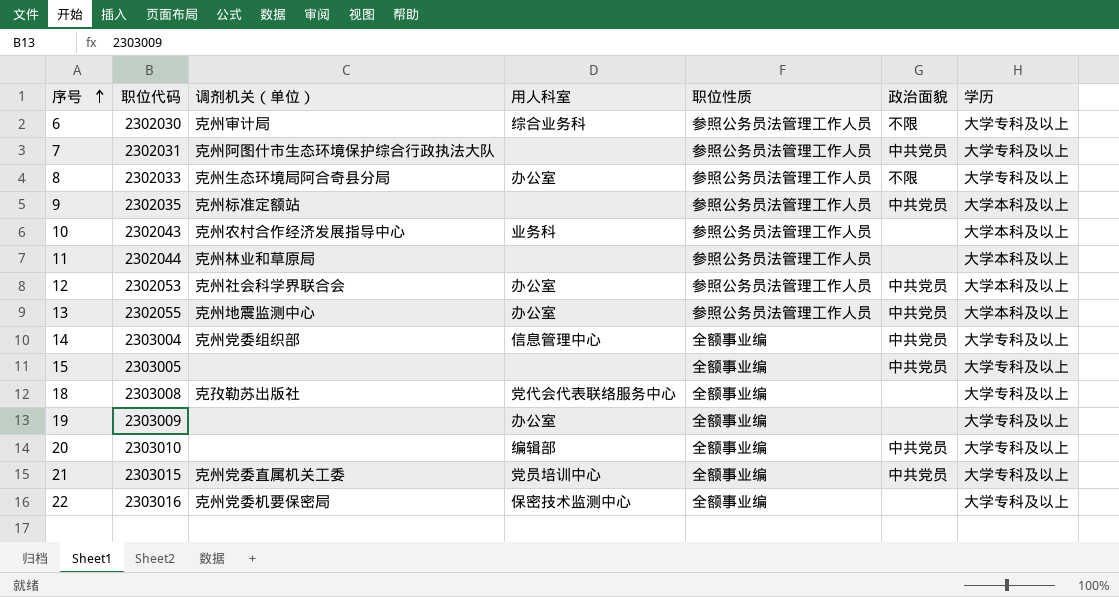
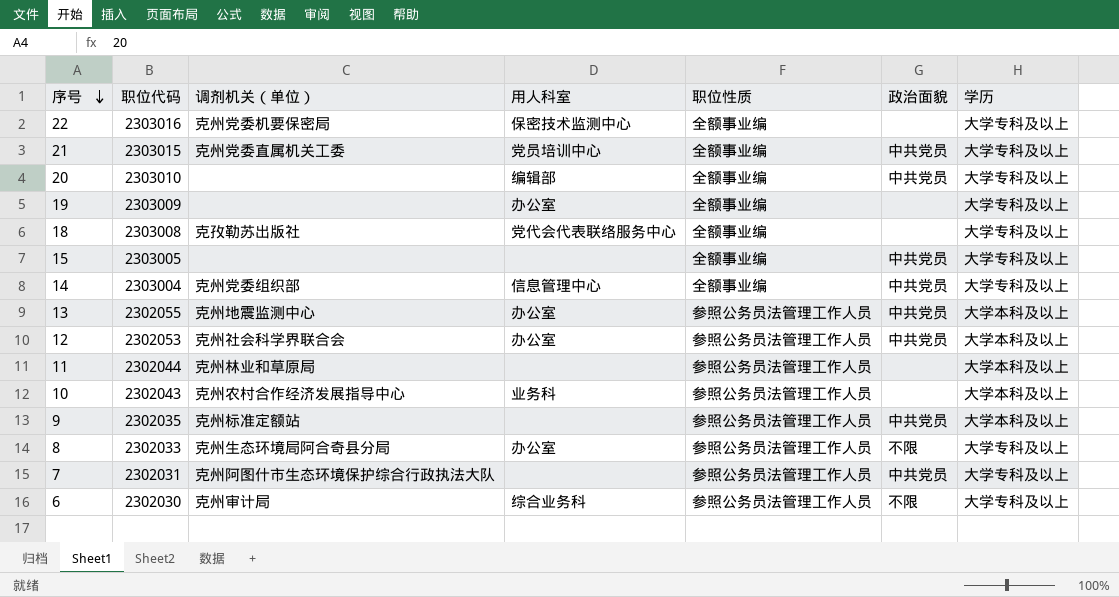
row order: 序号 ascending -> 序号 descending

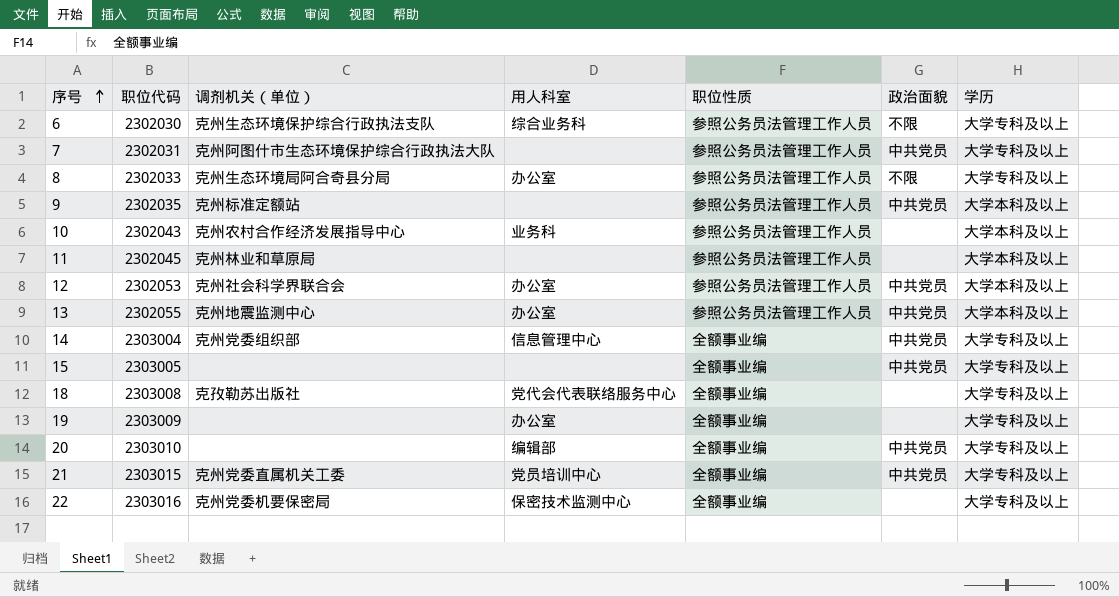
row order: 序号 descending -> 序号 ascending
6 | 调剂机关（单位）: 克州审计局 -> 克州生态环境保护综合行政执法支队
11 | 职位代码: 2302044 -> 2302045

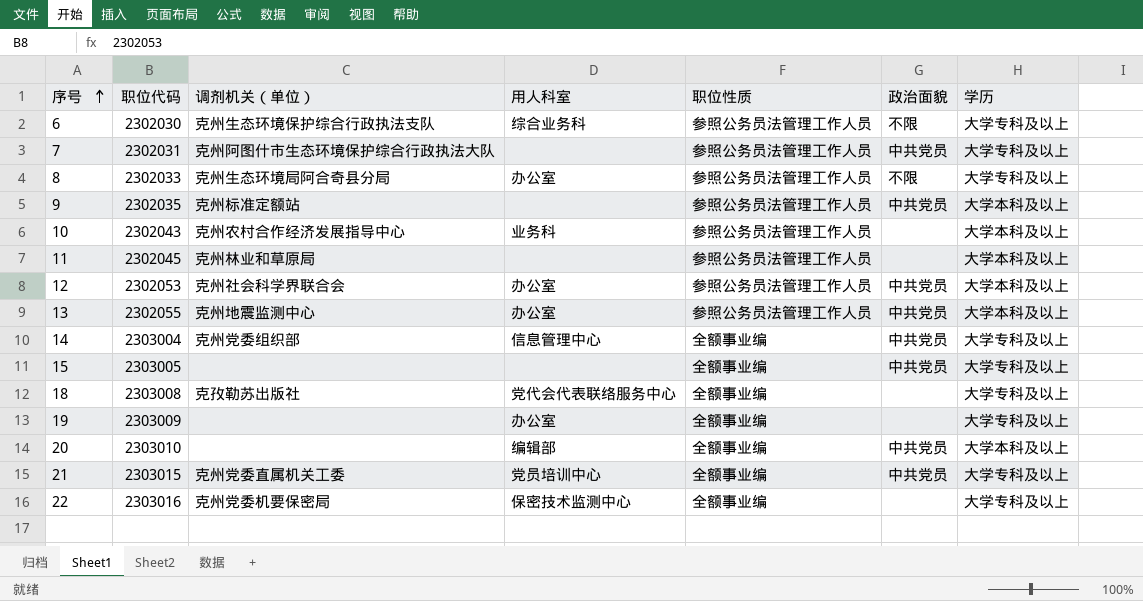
20 | 学历: 大学专科及以上 -> 大学本科及以上

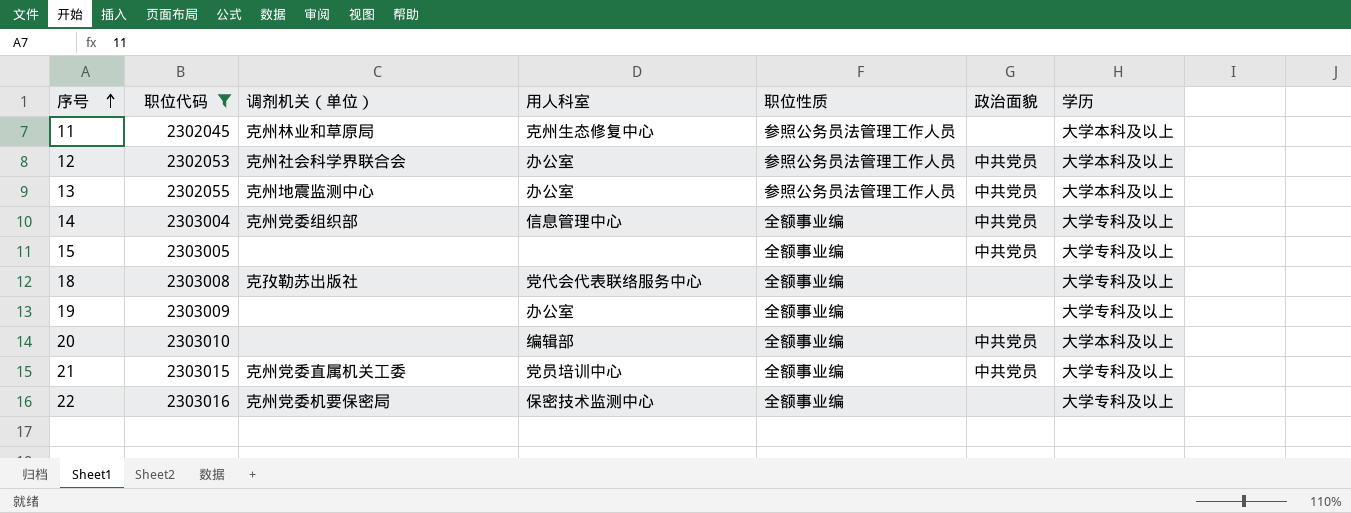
filter: none -> 职位代码 >= 2302045
11 | 用人科室: none -> 克州生态修复中心

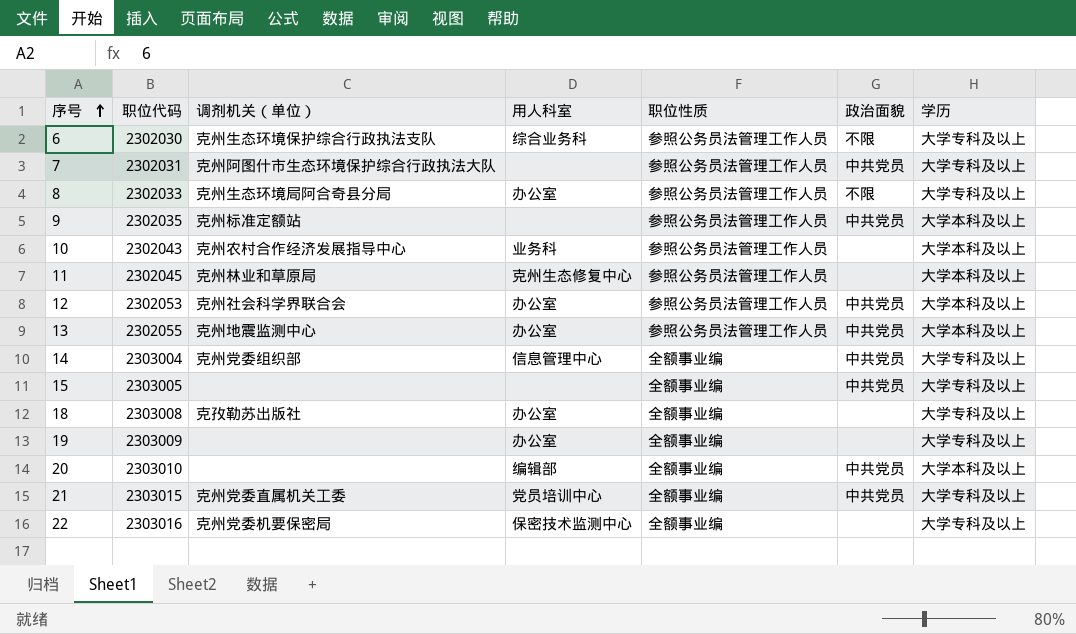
filter: 职位代码 >= 2302045 -> none
18 | 用人科室: 党代会代表联络服务中心 -> 办公室

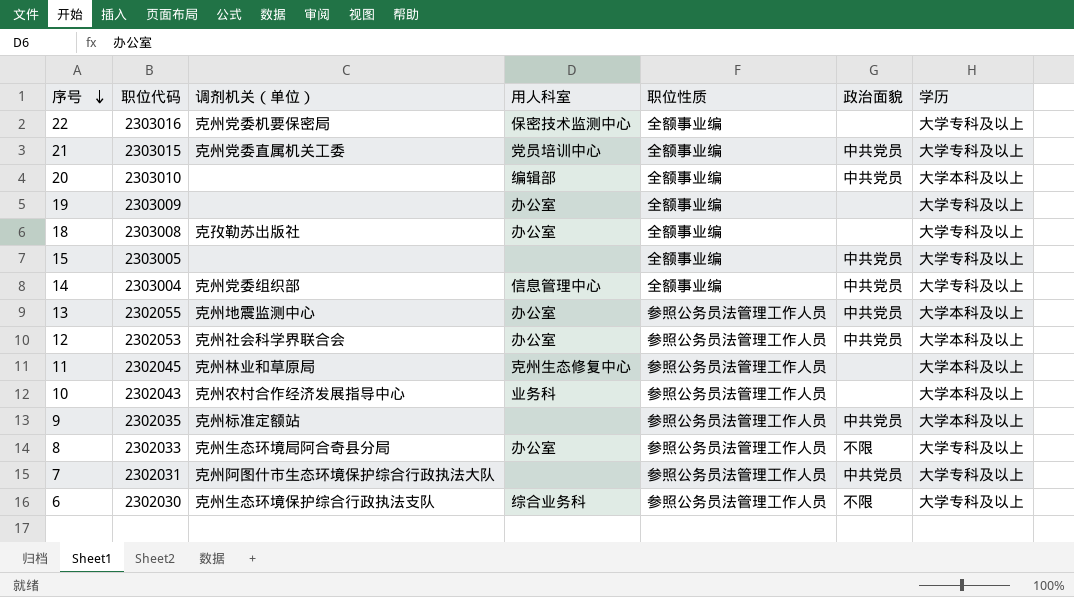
row order: 序号 ascending -> 序号 descending

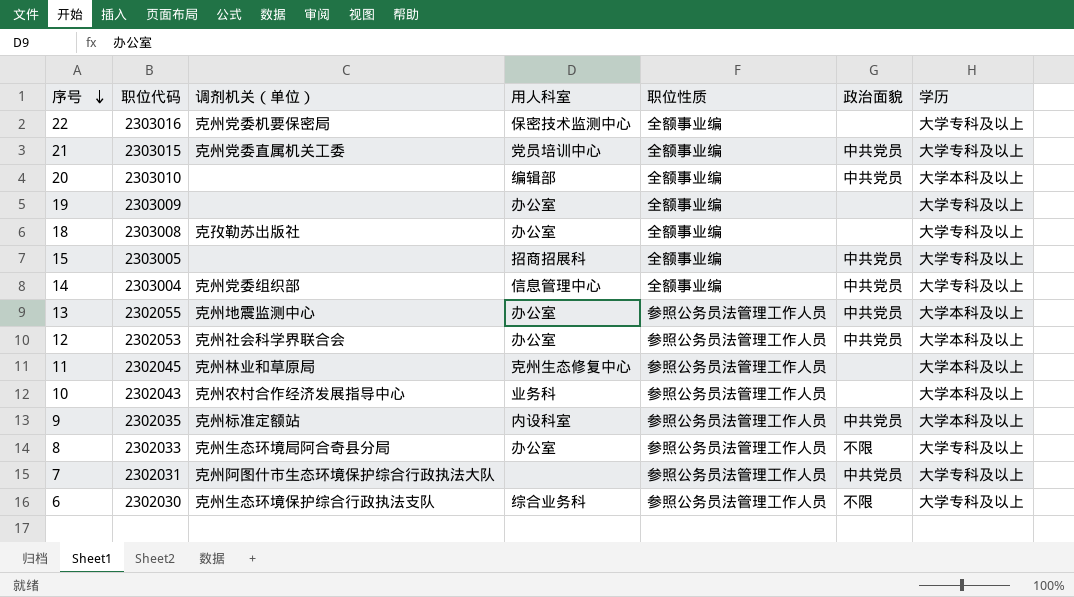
15 | 用人科室: none -> 招商招展科
9 | 用人科室: none -> 内设科室

